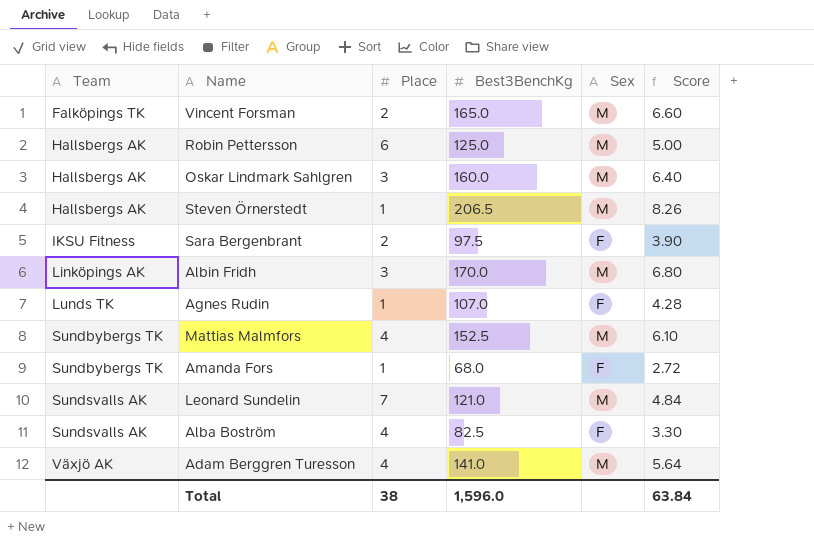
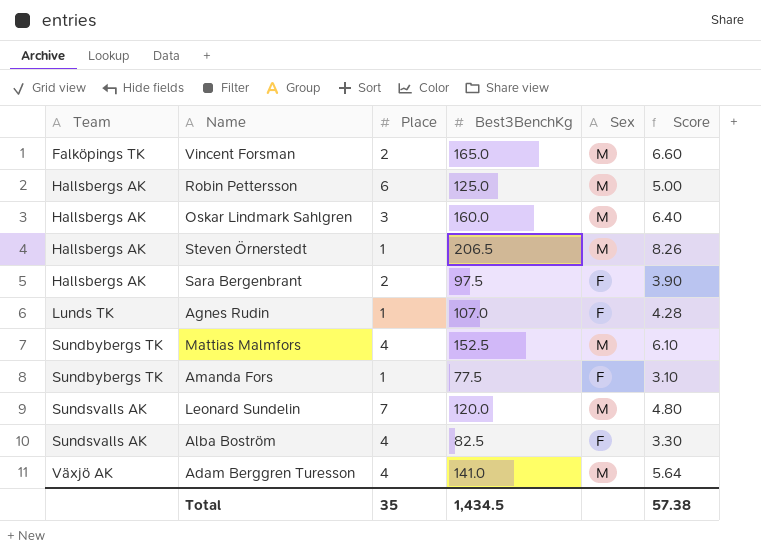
row Albin Fridh: Linköpings AK | 3 | 170.0 | M | 6.80 -> none
Sara Bergenbrant | Team: IKSU Fitness -> Hallsbergs AK
Amanda Fors | Best3BenchKg: 68.0 -> 77.5
Amanda Fors | Score: 2.72 -> 3.10
Leonard Sundelin | Best3BenchKg: 121.0 -> 120.0
Leonard Sundelin | Score: 4.84 -> 4.80
Total | Place: 38 -> 35
Total | Best3BenchKg: 1,596.0 -> 1,434.5
Total | Score: 63.84 -> 57.38

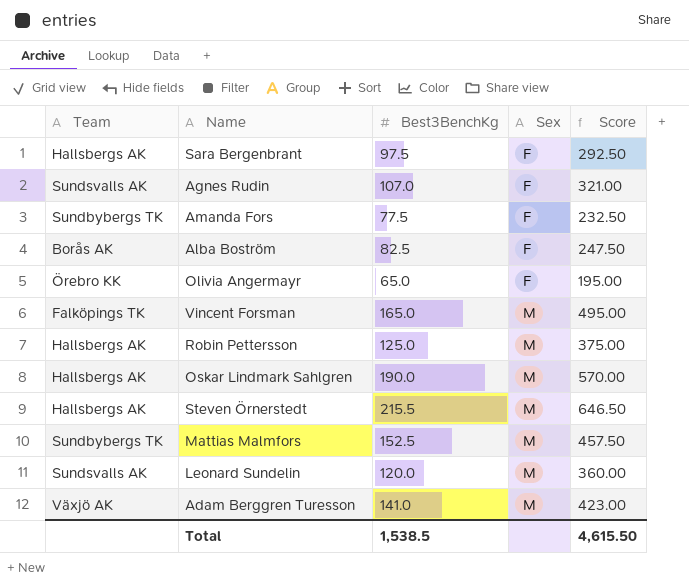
row order: Team ascending -> Sex ascending
column Place | position: 3 -> none
column Score | formula: [Best3BenchKg] * 0.04 -> [Best3BenchKg] * 3
Agnes Rudin | Team: Lunds TK -> Sundsvalls AK
Alba Boström | Team: Sundsvalls AK -> Borås AK
row Olivia Angermayr: none -> Örebro KK | 65.0 | F | 195.00
Oskar Lindmark Sahlgren | Best3BenchKg: 160.0 -> 190.0
Steven Örnerstedt | Best3BenchKg: 206.5 -> 215.5
Total | Best3BenchKg: 1,434.5 -> 1,538.5
Total | Score: 57.38 -> 4,615.50

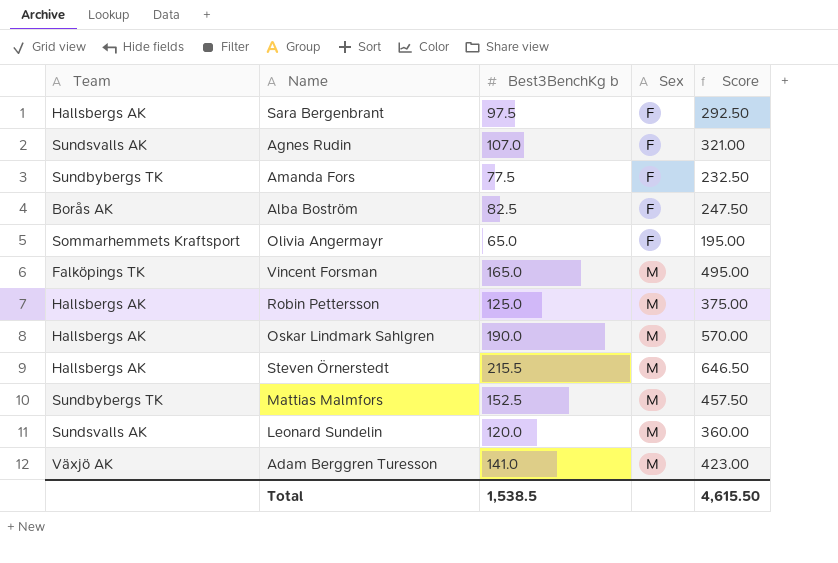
column name: Best3BenchKg -> Best3BenchKg b
Olivia Angermayr | Team: Örebro KK -> Sommarhemmets Kraftsport

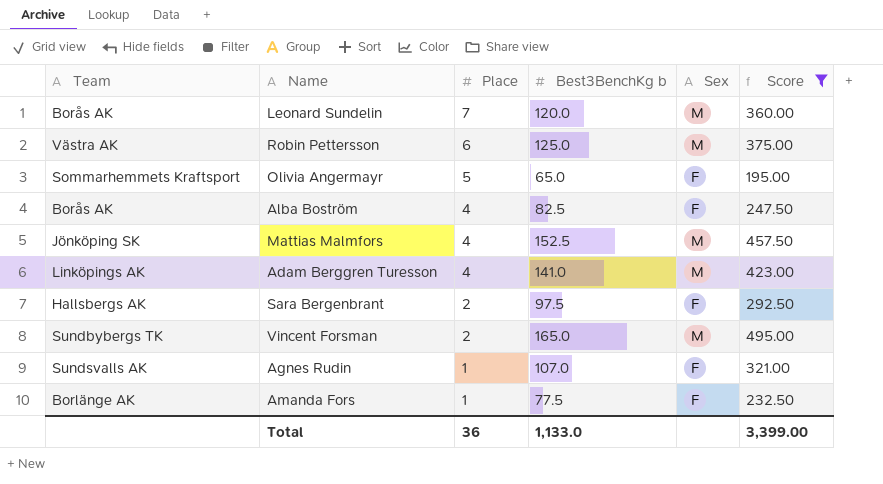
filter: none -> Score <= 495.00
row order: Sex ascending -> Place descending
column Place | position: none -> 3
Leonard Sundelin | Team: Sundsvalls AK -> Borås AK
Robin Pettersson | Team: Hallsbergs AK -> Västra AK
Mattias Malmfors | Team: Sundbybergs TK -> Jönköping SK
Adam Berggren Turesson | Team: Växjö AK -> Linköpings AK
Vincent Forsman | Team: Falköpings TK -> Sundbybergs TK
Amanda Fors | Team: Sundbybergs TK -> Borlänge AK
Total | Best3BenchKg b: 1,538.5 -> 1,133.0
Total | Score: 4,615.50 -> 3,399.00

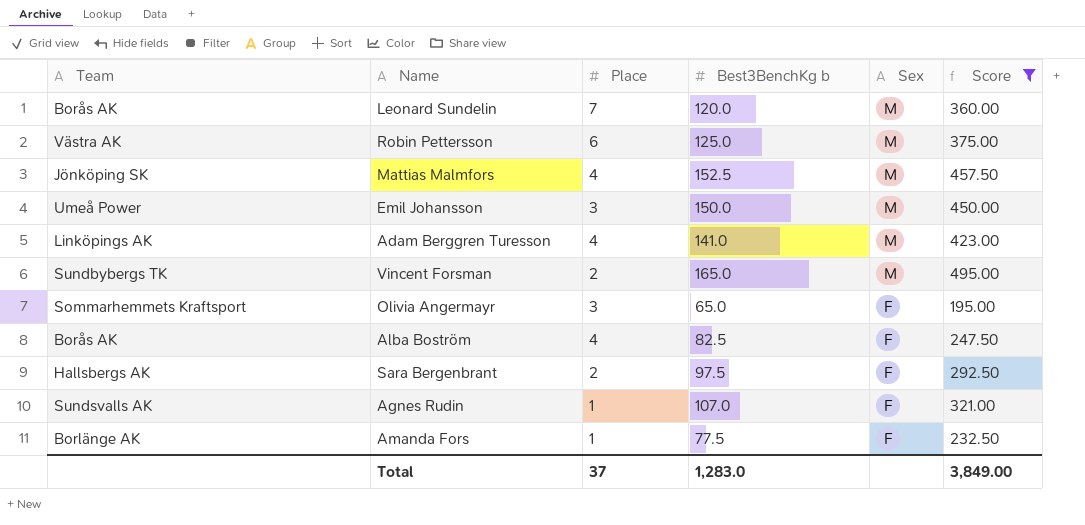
row order: Place descending -> Sex descending
row Emil Johansson: none -> Umeå Power | 3 | 150.0 | M | 450.00
Olivia Angermayr | Place: 5 -> 3
Total | Place: 36 -> 37
Total | Best3BenchKg b: 1,133.0 -> 1,283.0
Total | Score: 3,399.00 -> 3,849.00

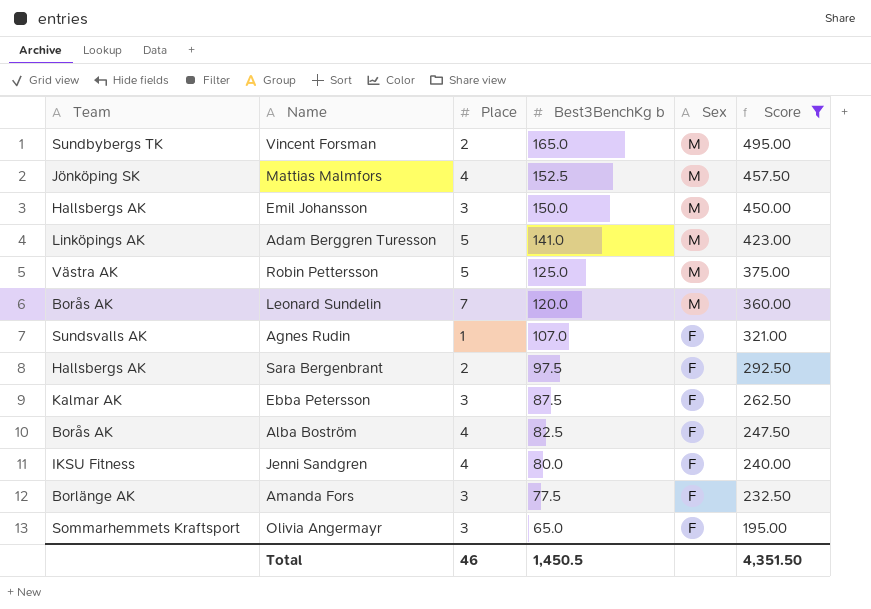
row order: Sex descending -> Best3BenchKg b descending
Emil Johansson | Team: Umeå Power -> Hallsbergs AK
Adam Berggren Turesson | Place: 4 -> 5
Robin Pettersson | Place: 6 -> 5
row Ebba Petersson: none -> Kalmar AK | 3 | 87.5 | F | 262.50
row Jenni Sandgren: none -> IKSU Fitness | 4 | 80.0 | F | 240.00
Amanda Fors | Place: 1 -> 3
Total | Place: 37 -> 46
Total | Best3BenchKg b: 1,283.0 -> 1,450.5
Total | Score: 3,849.00 -> 4,351.50

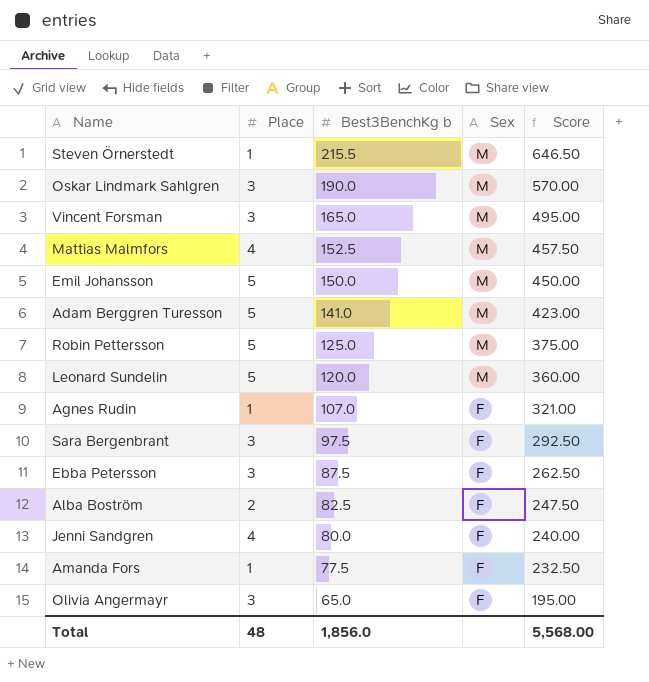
filter: Score <= 495.00 -> none
column Team | position: 1 -> none
Vincent Forsman | Place: 2 -> 3
Emil Johansson | Place: 3 -> 5
Leonard Sundelin | Place: 7 -> 5
Sara Bergenbrant | Place: 2 -> 3
Alba Boström | Place: 4 -> 2
Amanda Fors | Place: 3 -> 1
Total | Place: 46 -> 48
Total | Best3BenchKg b: 1,450.5 -> 1,856.0
Total | Score: 4,351.50 -> 5,568.00

